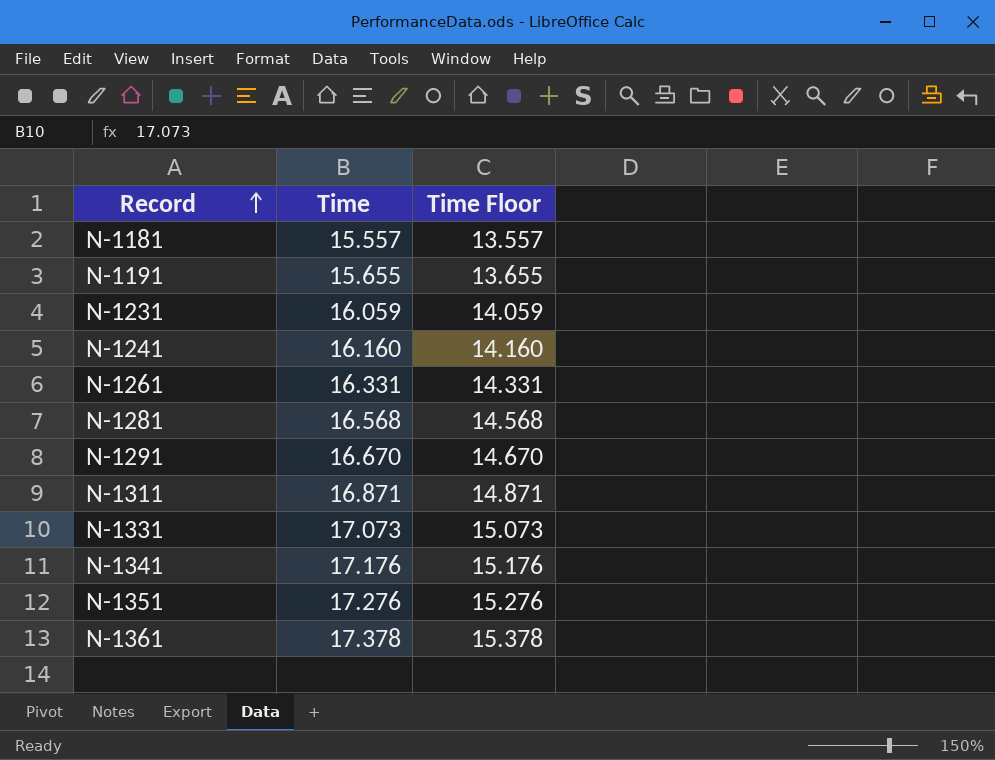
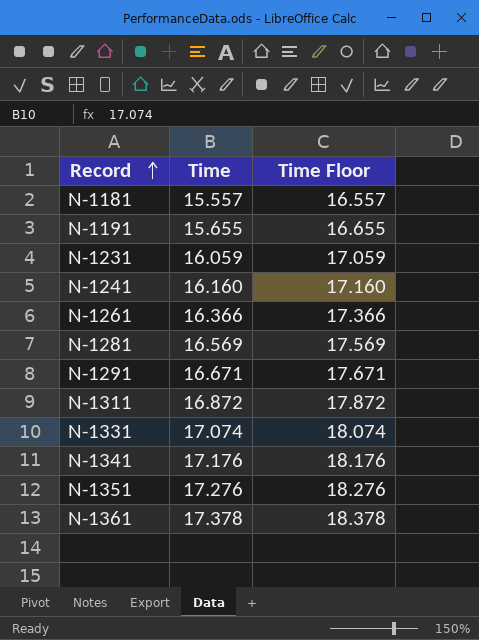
column Time Floor | formula: [Time] - 2 -> [Time] + 1
N-1261 | Time: 16.331 -> 16.366
N-1281 | Time: 16.568 -> 16.569
N-1291 | Time: 16.670 -> 16.671
N-1311 | Time: 16.871 -> 16.872
N-1331 | Time: 17.073 -> 17.074

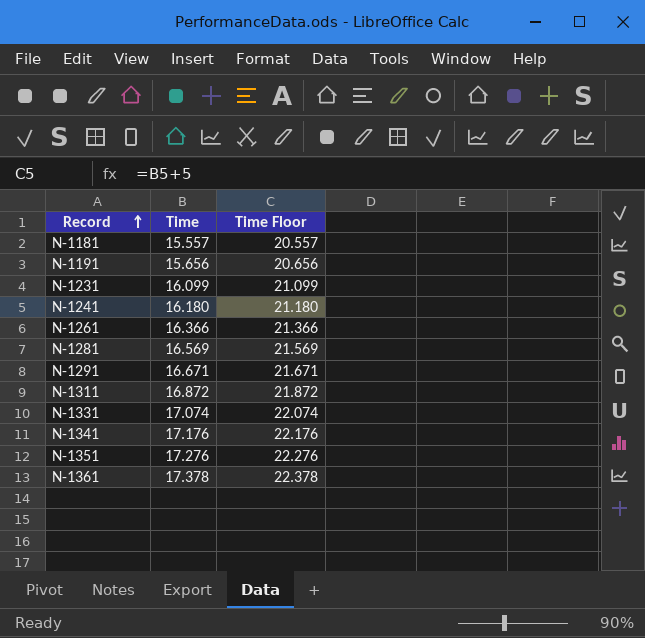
column Time Floor | formula: [Time] + 1 -> [Time] + 5
N-1191 | Time: 15.655 -> 15.656
N-1231 | Time: 16.059 -> 16.099
N-1241 | Time: 16.160 -> 16.180

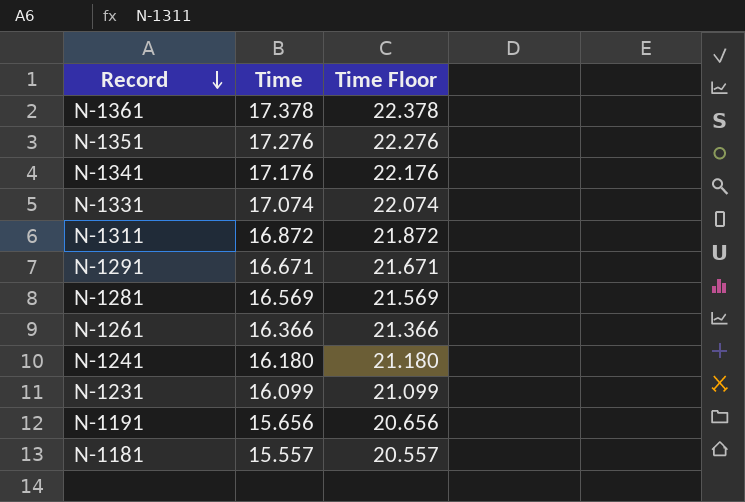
row order: Record ascending -> Record descending

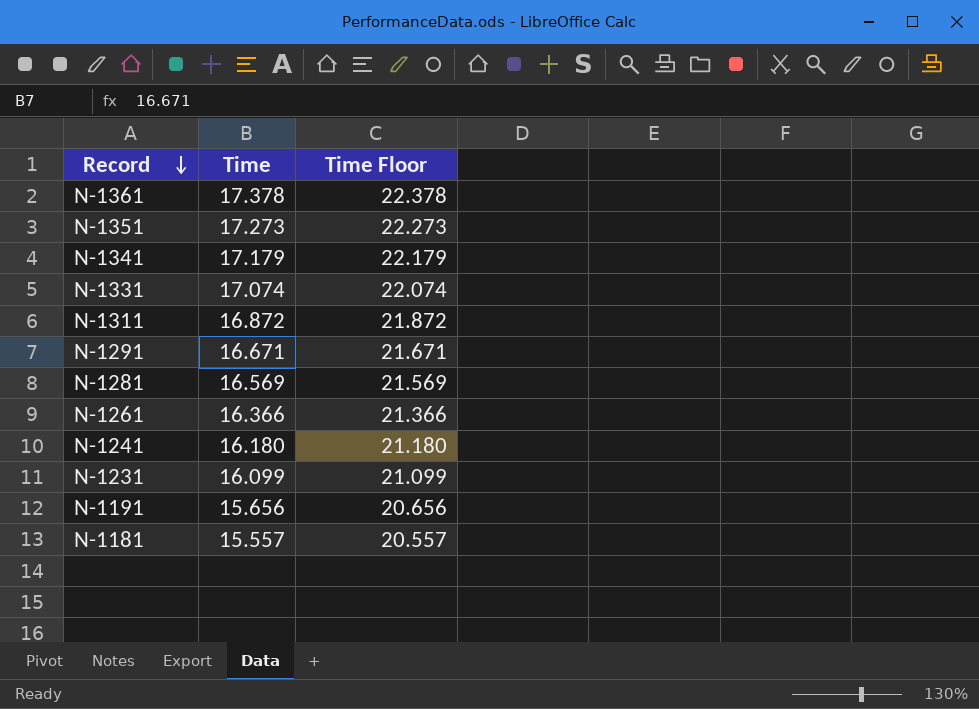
N-1351 | Time: 17.276 -> 17.273
N-1351 | Time Floor: 22.276 -> 22.273
N-1341 | Time: 17.176 -> 17.179
N-1341 | Time Floor: 22.176 -> 22.179

